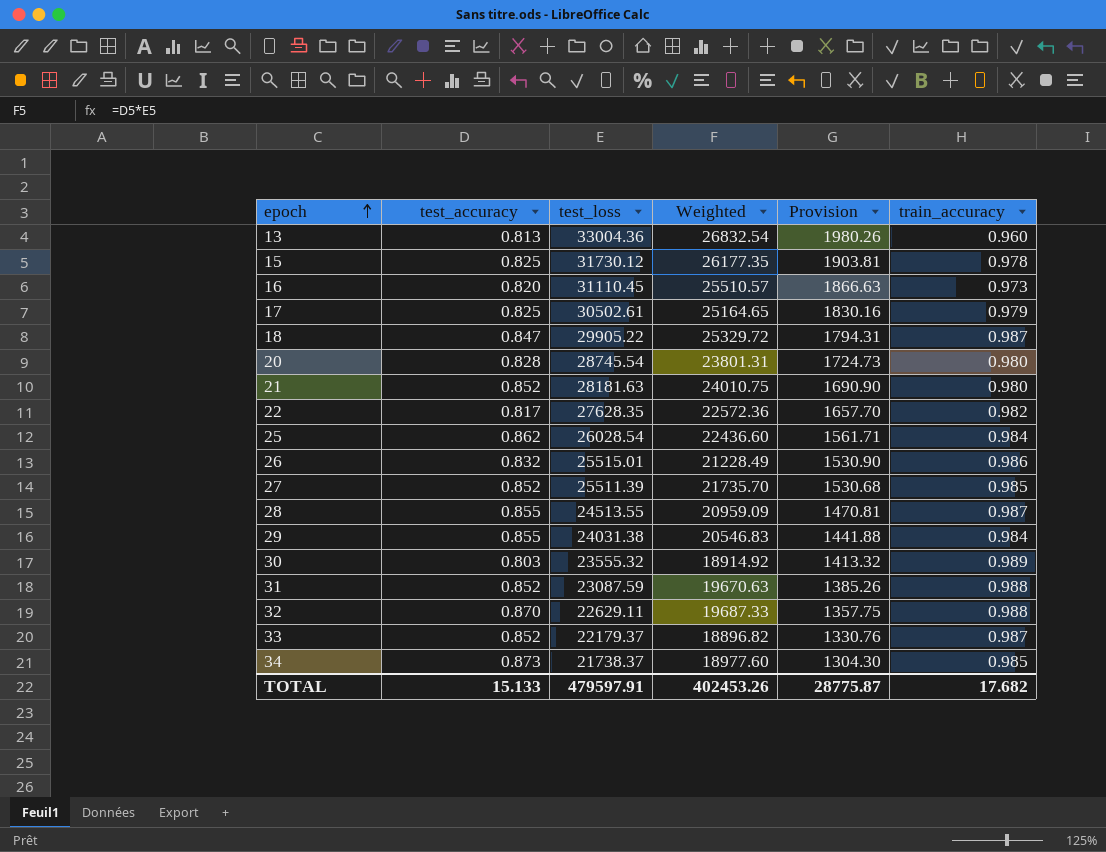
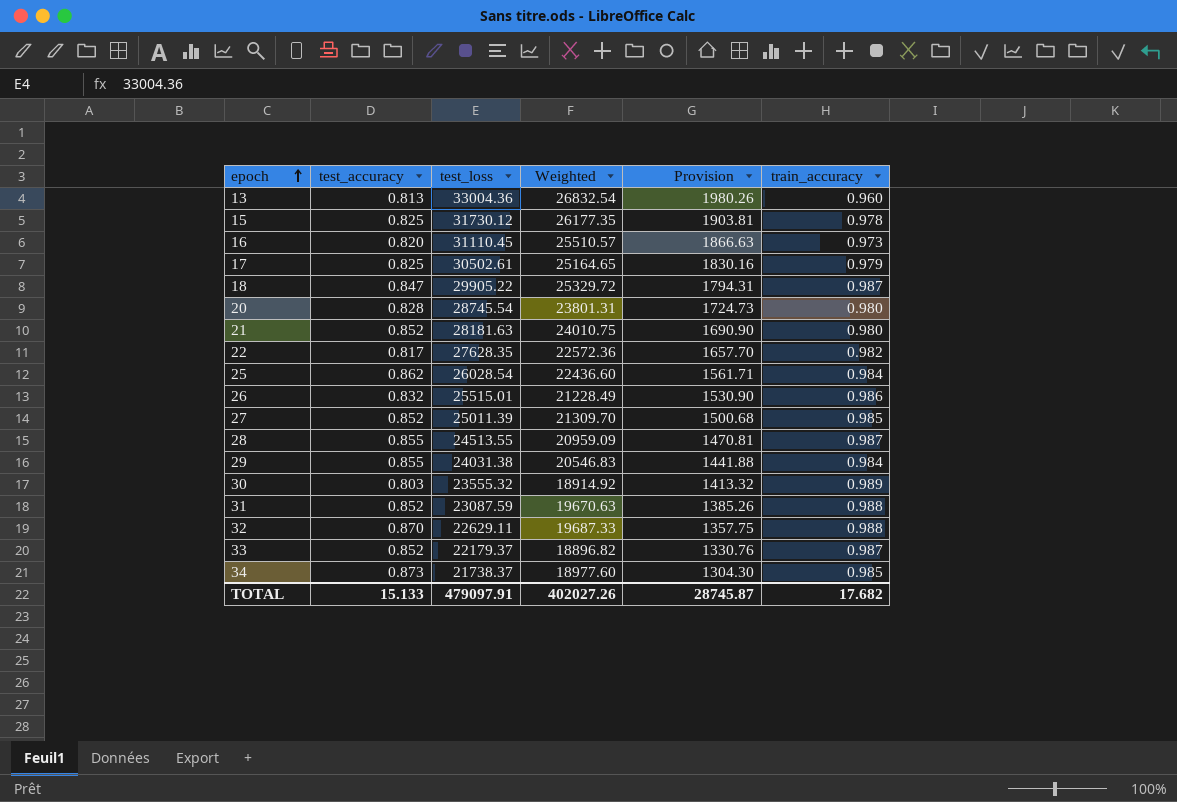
27 | test_loss: 25511.39 -> 25011.39
27 | Weighted: 21735.70 -> 21309.70
27 | Provision: 1530.68 -> 1500.68
TOTAL | test_loss: 479597.91 -> 479097.91
TOTAL | Weighted: 402453.26 -> 402027.26
TOTAL | Provision: 28775.87 -> 28745.87

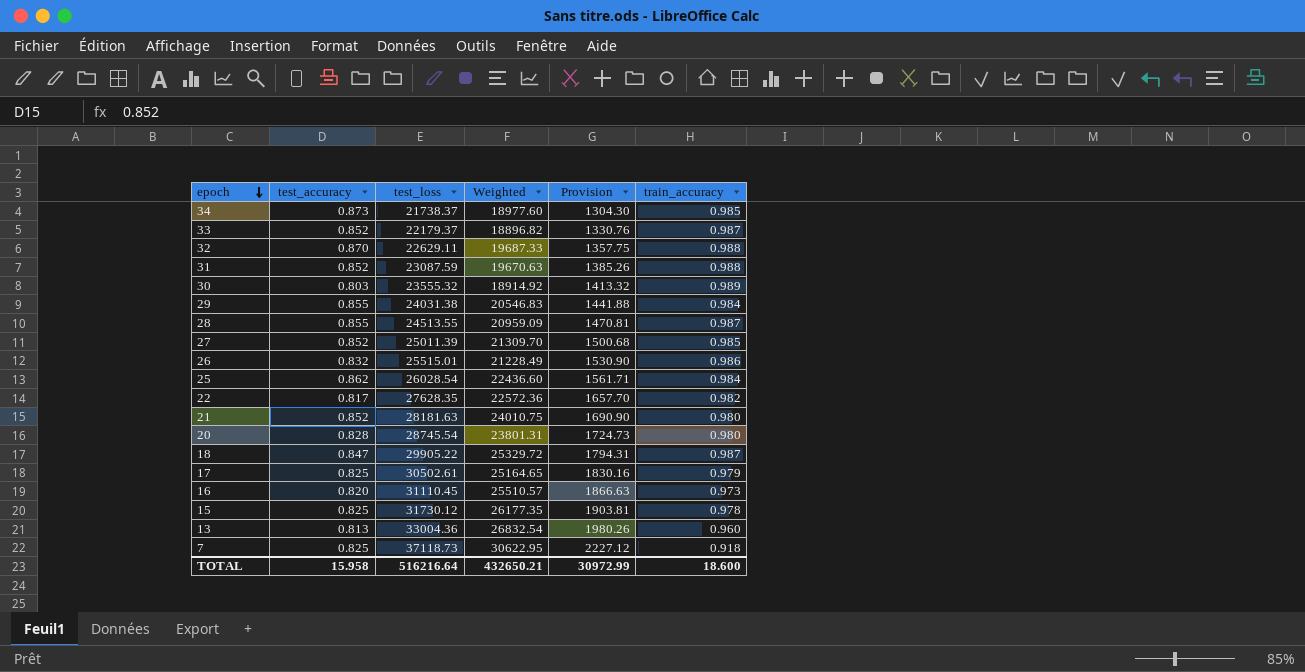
row order: epoch ascending -> epoch descending
row 7: none -> 0.825 | 37118.73 | 30622.95 | 2227.12 | 0.918
TOTAL | test_accuracy: 15.133 -> 15.958
TOTAL | test_loss: 479097.91 -> 516216.64
TOTAL | Weighted: 402027.26 -> 432650.21
TOTAL | Provision: 28745.87 -> 30972.99
TOTAL | train_accuracy: 17.682 -> 18.600

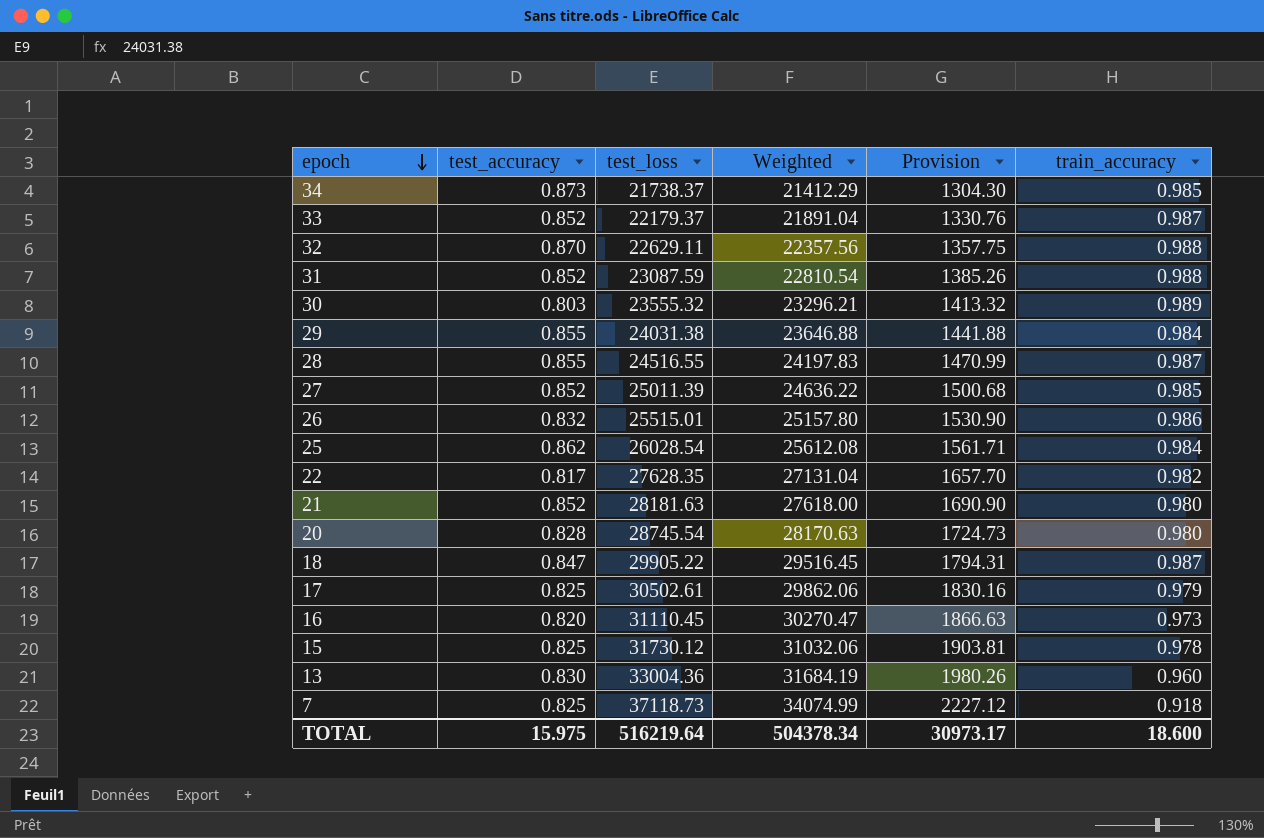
column Weighted | formula: [test_accuracy] * [test_loss] -> [test_loss] * [train_accuracy]
28 | test_loss: 24513.55 -> 24516.55
28 | Provision: 1470.81 -> 1470.99
13 | test_accuracy: 0.813 -> 0.830
TOTAL | test_accuracy: 15.958 -> 15.975
TOTAL | test_loss: 516216.64 -> 516219.64
TOTAL | Weighted: 432650.21 -> 504378.34
TOTAL | Provision: 30972.99 -> 30973.17

